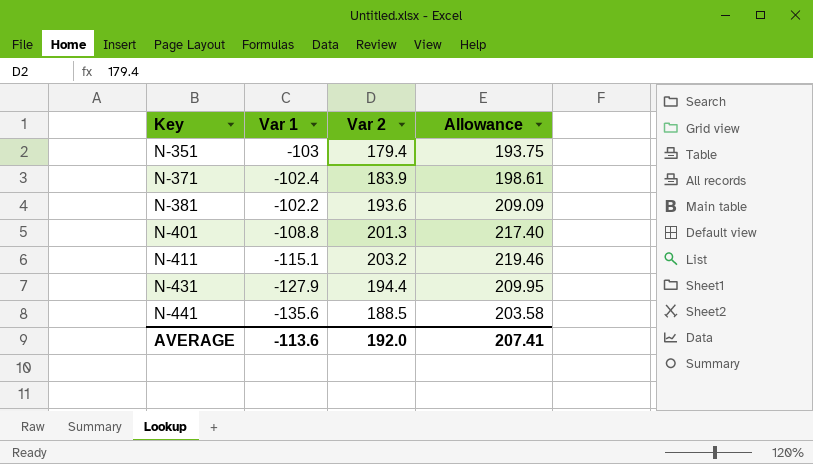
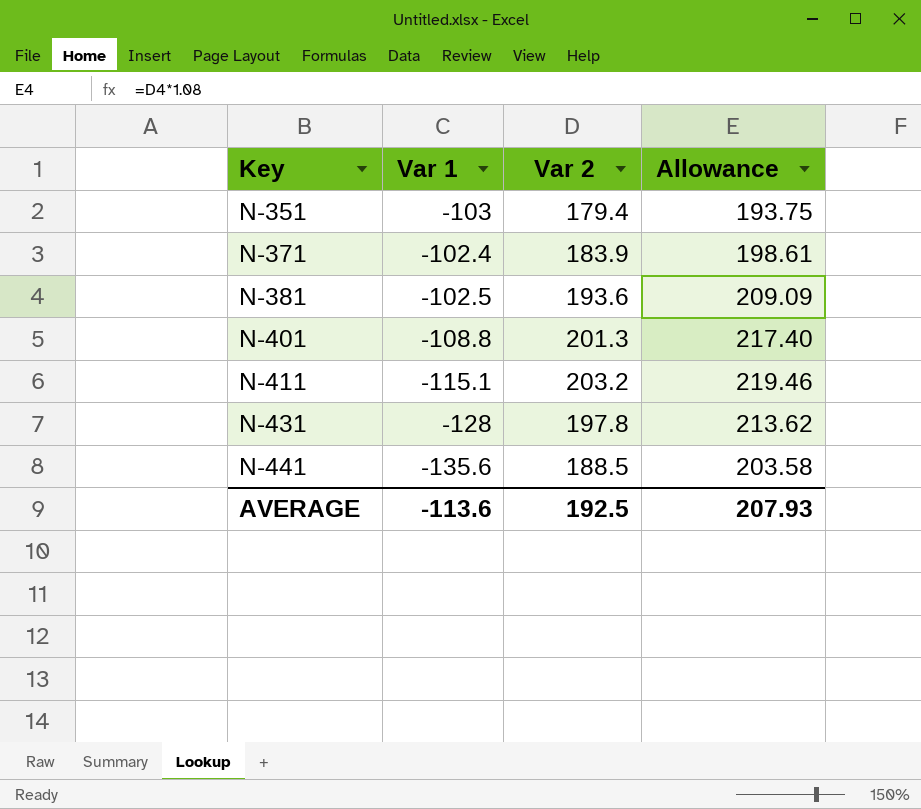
N-381 | Var 1: -102.2 -> -102.5
N-431 | Var 1: -127.9 -> -128
N-431 | Var 2: 194.4 -> 197.8
N-431 | Allowance: 209.95 -> 213.62
AVERAGE | Var 2: 192.0 -> 192.5
AVERAGE | Allowance: 207.41 -> 207.93

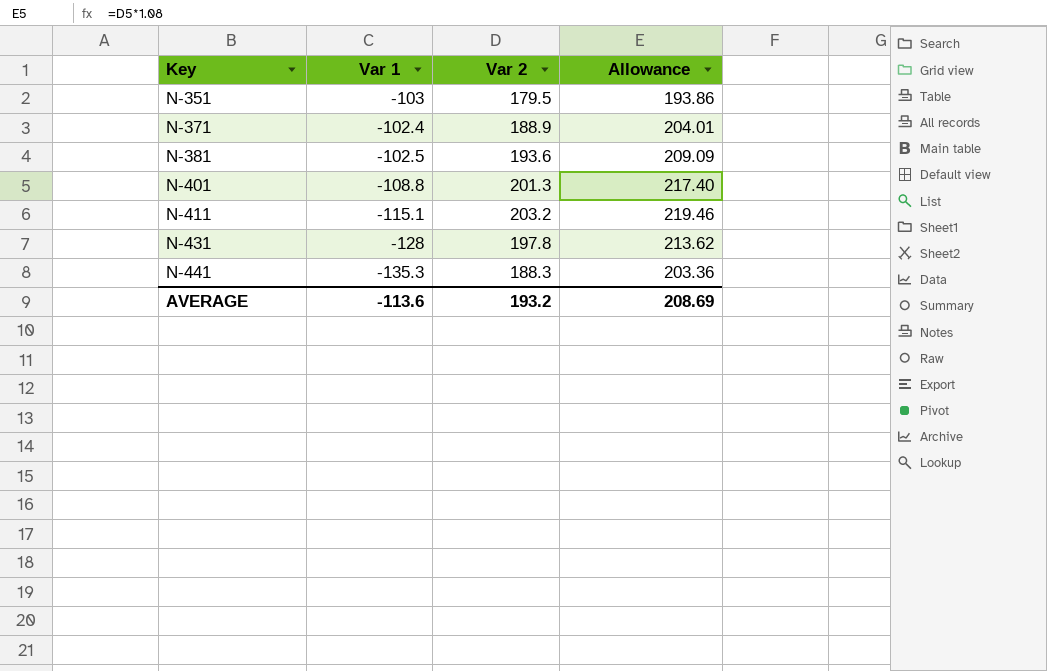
N-351 | Var 2: 179.4 -> 179.5
N-351 | Allowance: 193.75 -> 193.86
N-371 | Var 2: 183.9 -> 188.9
N-371 | Allowance: 198.61 -> 204.01
N-441 | Var 1: -135.6 -> -135.3
N-441 | Var 2: 188.5 -> 188.3
N-441 | Allowance: 203.58 -> 203.36
AVERAGE | Var 2: 192.5 -> 193.2
AVERAGE | Allowance: 207.93 -> 208.69

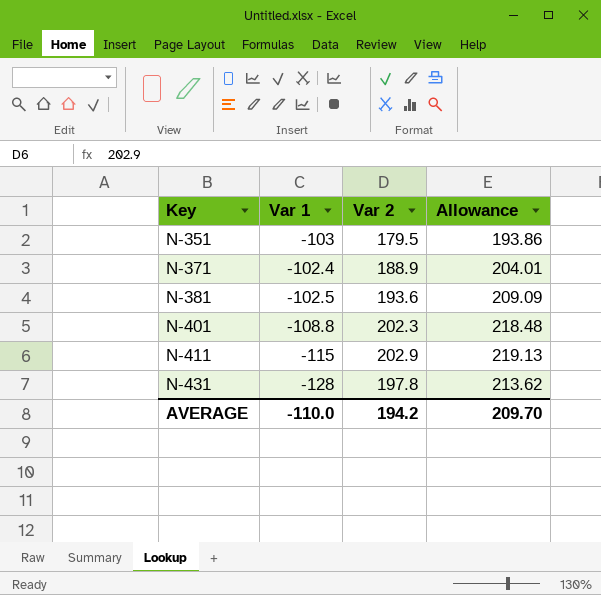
row N-441: -135.3 | 188.3 | 203.36 -> none
N-401 | Var 2: 201.3 -> 202.3
N-401 | Allowance: 217.40 -> 218.48
N-411 | Var 1: -115.1 -> -115
N-411 | Var 2: 203.2 -> 202.9
N-411 | Allowance: 219.46 -> 219.13
AVERAGE | Var 1: -113.6 -> -110.0
AVERAGE | Var 2: 193.2 -> 194.2
AVERAGE | Allowance: 208.69 -> 209.70

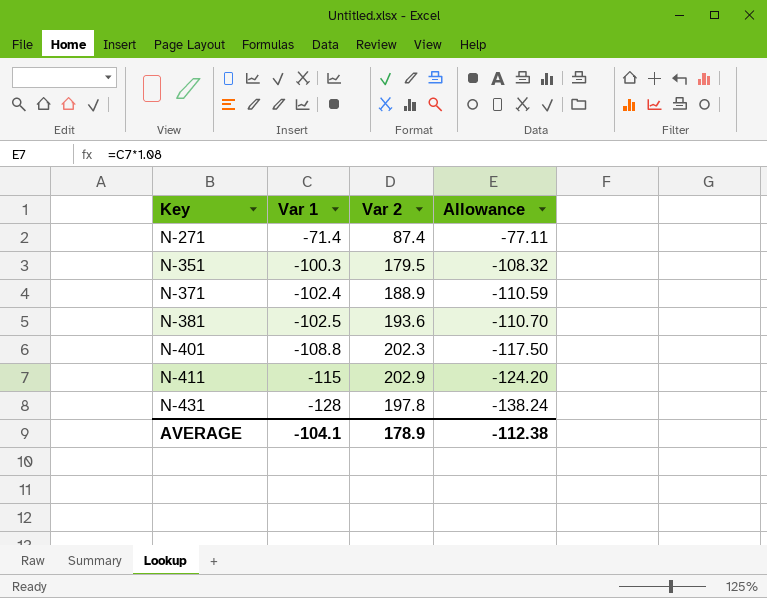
column Allowance | formula: [Var 2] * 1.08 -> [Var 1] * 1.08
row N-271: none -> -71.4 | 87.4 | -77.11
N-351 | Var 1: -103 -> -100.3
AVERAGE | Var 1: -110.0 -> -104.1
AVERAGE | Var 2: 194.2 -> 178.9
AVERAGE | Allowance: 209.70 -> -112.38

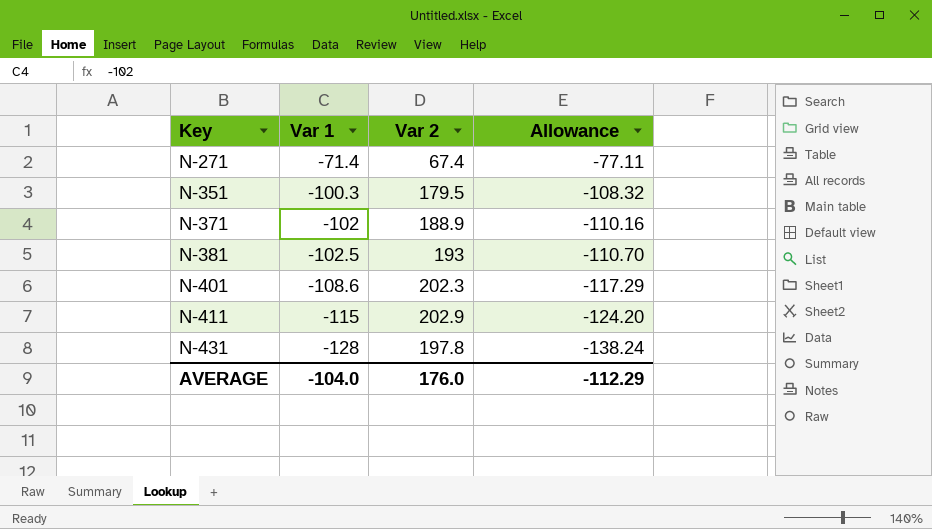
N-271 | Var 2: 87.4 -> 67.4
N-371 | Var 1: -102.4 -> -102
N-371 | Allowance: -110.59 -> -110.16
N-381 | Var 2: 193.6 -> 193
N-401 | Var 1: -108.8 -> -108.6
N-401 | Allowance: -117.50 -> -117.29
AVERAGE | Var 1: -104.1 -> -104.0
AVERAGE | Var 2: 178.9 -> 176.0
AVERAGE | Allowance: -112.38 -> -112.29

